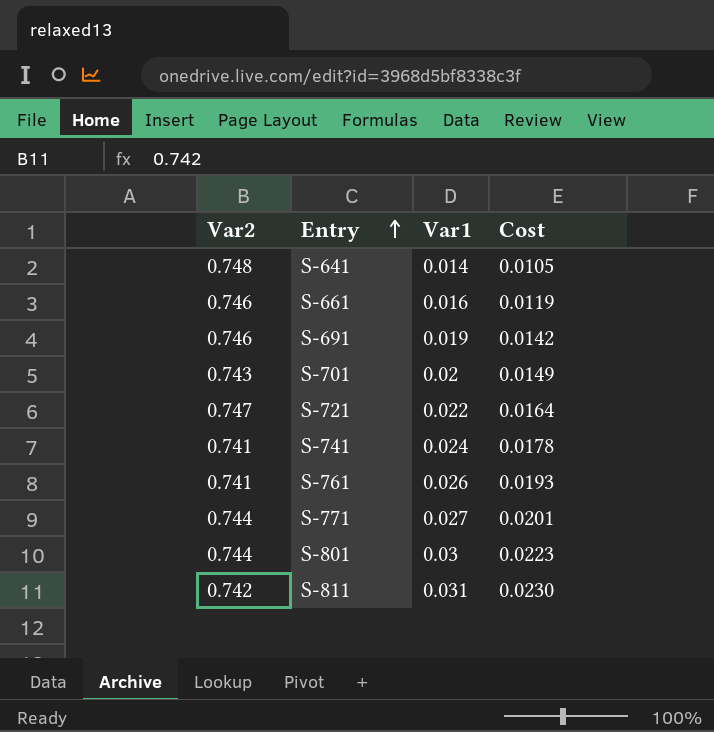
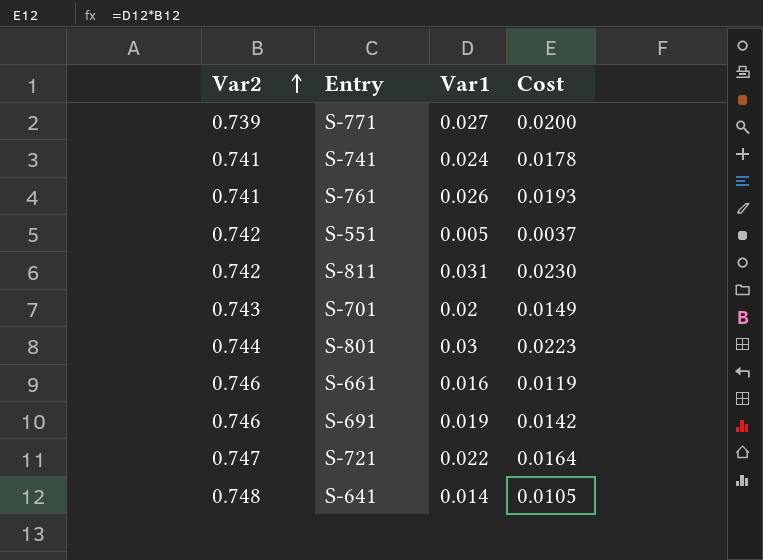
row order: Entry ascending -> Var2 ascending
S-771 | Var2: 0.744 -> 0.739
S-771 | Cost: 0.0201 -> 0.0200
row S-551: none -> 0.742 | 0.005 | 0.0037

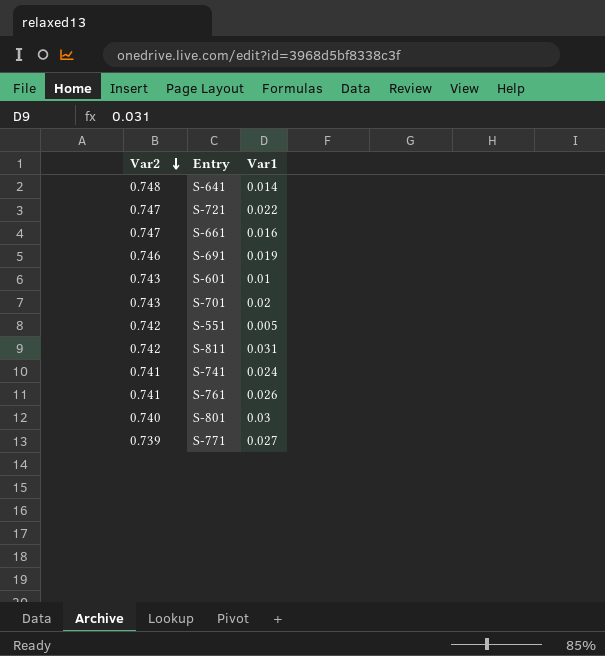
row order: Var2 ascending -> Var2 descending
column Cost | formula: [Var2] * [Var1] -> none
S-661 | Var2: 0.746 -> 0.747
row S-601: none -> 0.743 | 0.01
S-801 | Var2: 0.744 -> 0.740

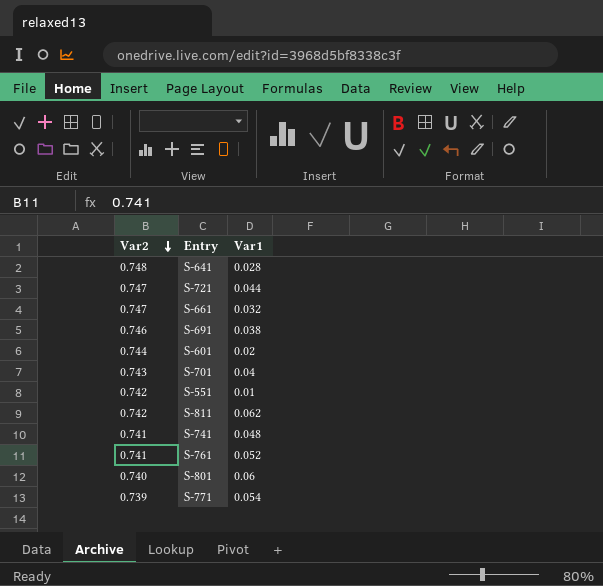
S-641 | Var1: 0.014 -> 0.028
S-721 | Var1: 0.022 -> 0.044
S-661 | Var1: 0.016 -> 0.032
S-691 | Var1: 0.019 -> 0.038
S-601 | Var2: 0.743 -> 0.744
S-601 | Var1: 0.01 -> 0.02
S-701 | Var1: 0.02 -> 0.04
S-551 | Var1: 0.005 -> 0.01
S-811 | Var1: 0.031 -> 0.062
S-741 | Var1: 0.024 -> 0.048
S-761 | Var1: 0.026 -> 0.052
S-801 | Var1: 0.03 -> 0.06
S-771 | Var1: 0.027 -> 0.054

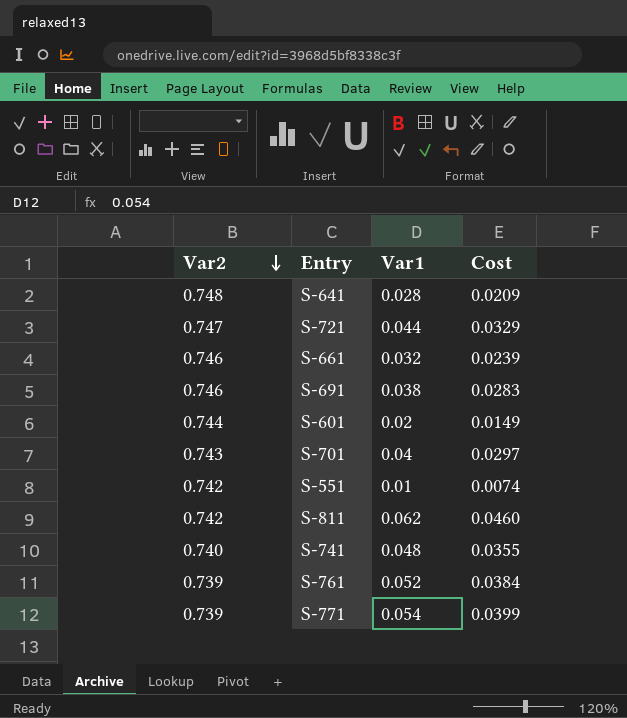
column Cost | formula: none -> [Var2] * [Var1]
row S-801: 0.740 | 0.06 -> none
S-661 | Var2: 0.747 -> 0.746
S-741 | Var2: 0.741 -> 0.740
S-761 | Var2: 0.741 -> 0.739

